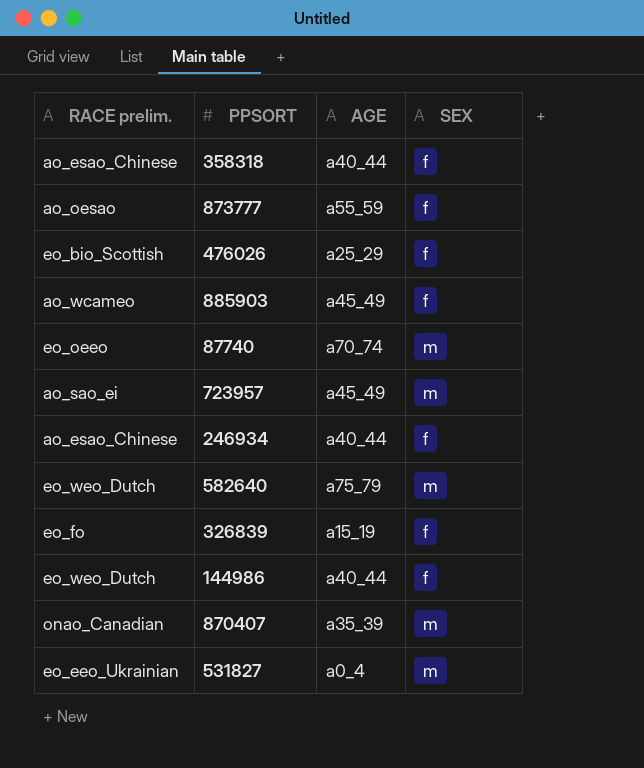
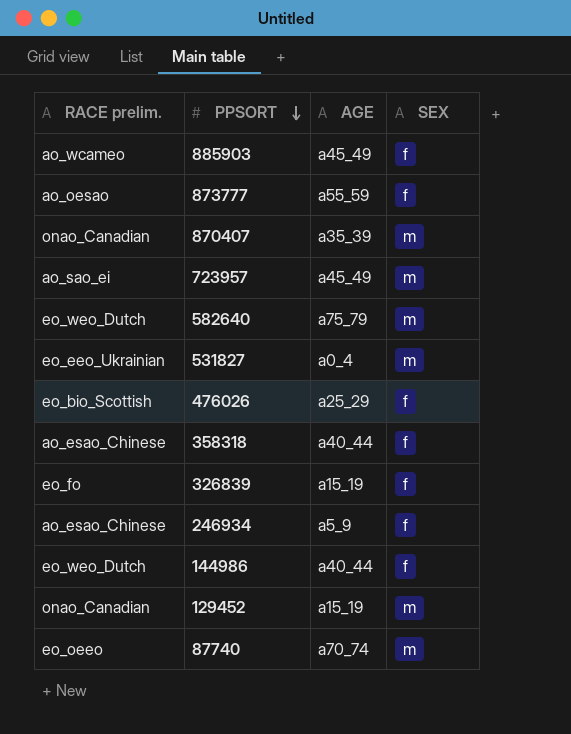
row order: none -> PPSORT descending
246934 | AGE: a40_44 -> a5_9
row 129452: none -> onao_Canadian | a15_19 | m

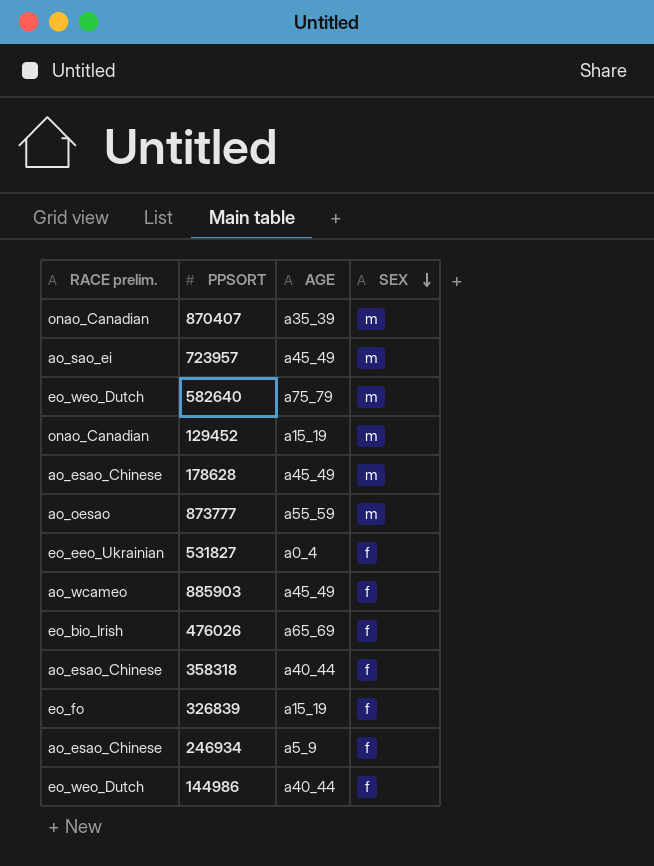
row order: PPSORT descending -> SEX descending
row 87740: eo_oeeo | a70_74 | m -> none
row 178628: none -> ao_esao_Chinese | a45_49 | m
873777 | SEX: f -> m
531827 | SEX: m -> f
476026 | RACE prelim.: eo_bio_Scottish -> eo_bio_Irish
476026 | AGE: a25_29 -> a65_69

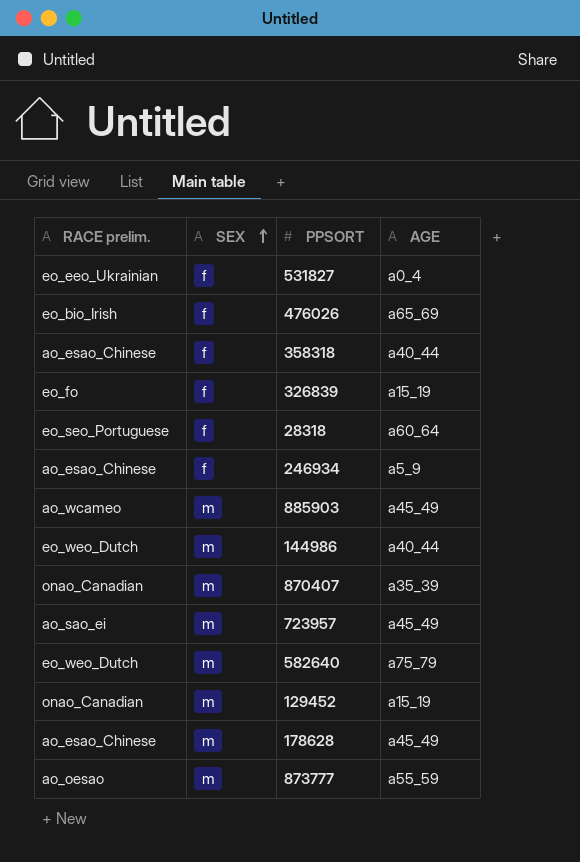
row order: SEX descending -> SEX ascending
column SEX | position: 4 -> 2
row 28318: none -> eo_seo_Portuguese | f | a60_64
885903 | SEX: f -> m
144986 | SEX: f -> m

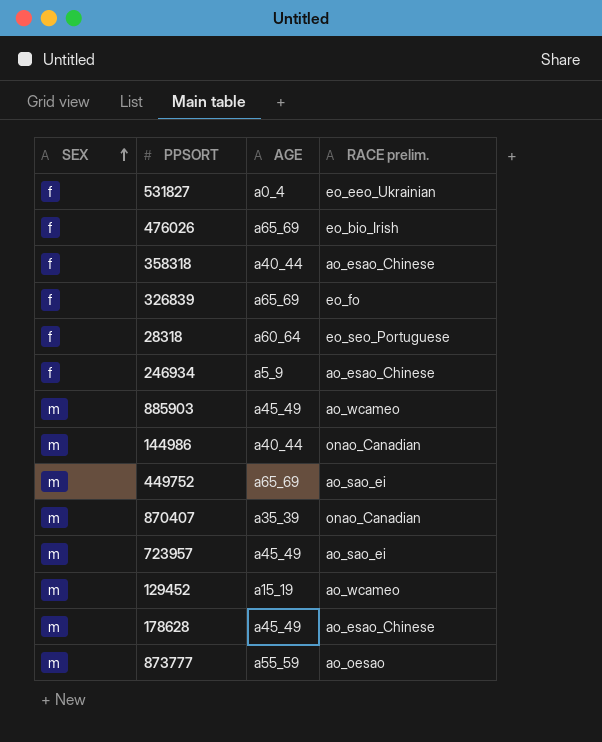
column RACE prelim. | position: 1 -> 4
row 582640: eo_weo_Dutch | m | a75_79 -> none
326839 | AGE: a15_19 -> a65_69
144986 | RACE prelim.: eo_weo_Dutch -> onao_Canadian
row 449752: none -> m | a65_69 | ao_sao_ei
129452 | RACE prelim.: onao_Canadian -> ao_wcameo

